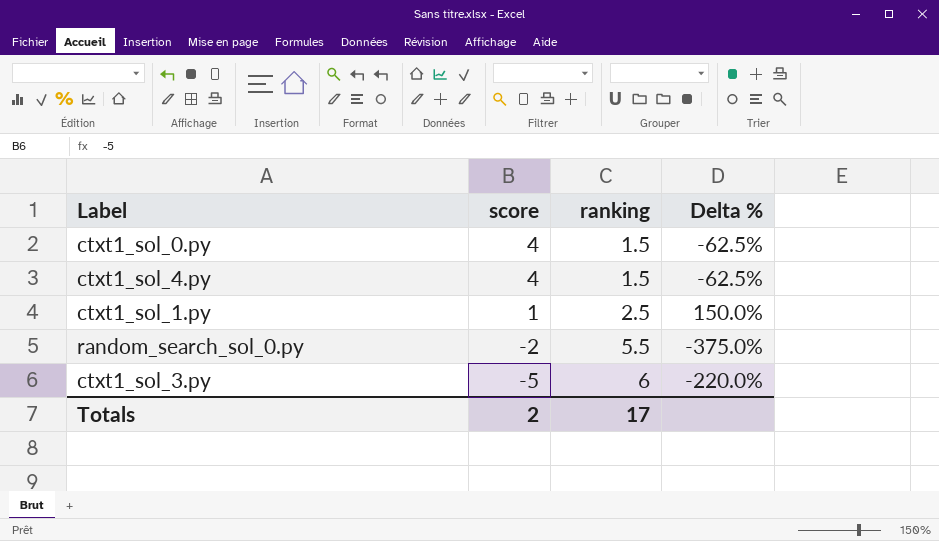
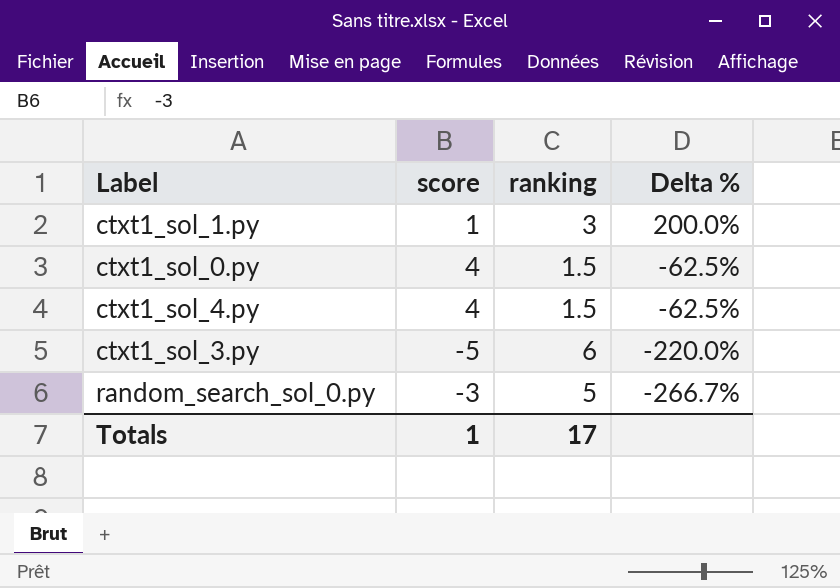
row order: score descending -> Delta % descending
ctxt1_sol_1.py | ranking: 2.5 -> 3
ctxt1_sol_1.py | Delta %: 150.0% -> 200.0%
random_search_sol_0.py | score: -2 -> -3
random_search_sol_0.py | ranking: 5.5 -> 5
random_search_sol_0.py | Delta %: -375.0% -> -266.7%
Totals | score: 2 -> 1

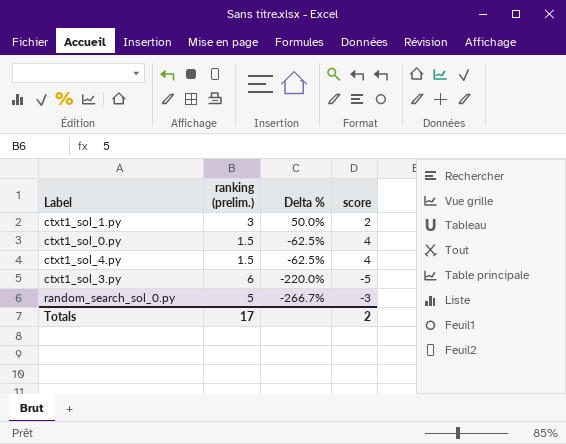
column name: ranking -> ranking (prelim.)
column score | position: 2 -> 4
ctxt1_sol_1.py | Delta %: 200.0% -> 50.0%
ctxt1_sol_1.py | score: 1 -> 2
Totals | score: 1 -> 2

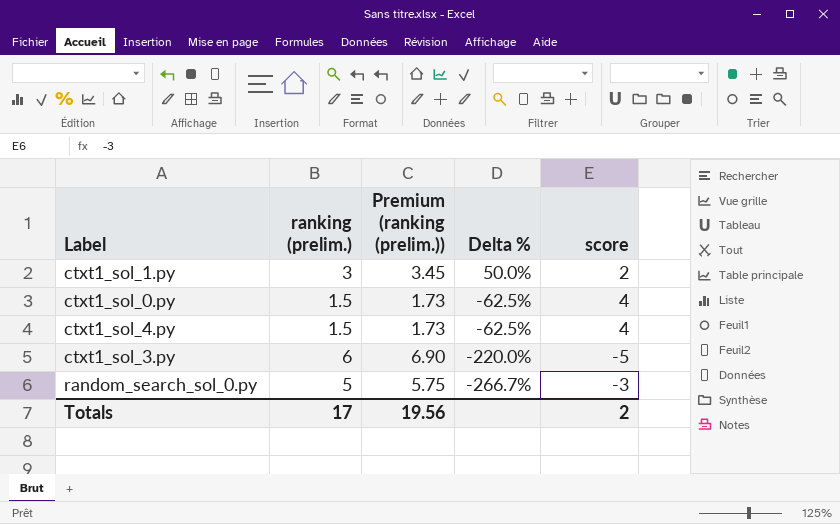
column Premium (ranking (prelim.)) | formula: none -> [ranking (prelim.)] * 1.15

